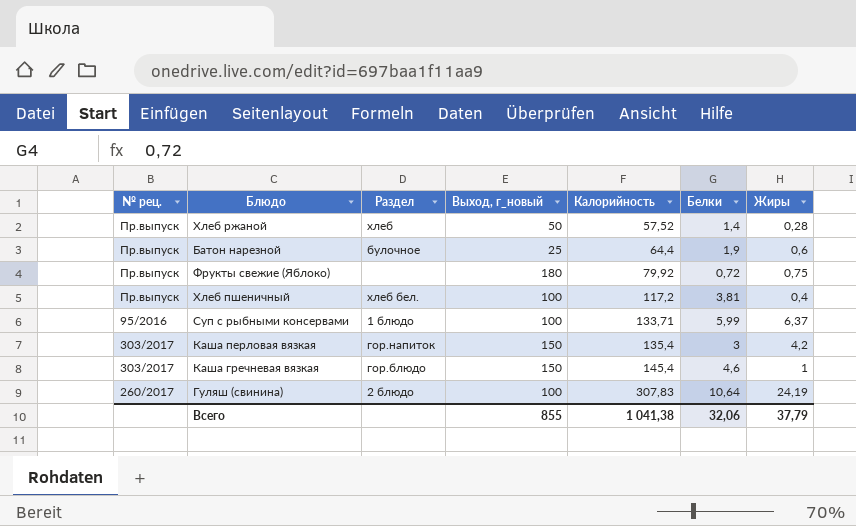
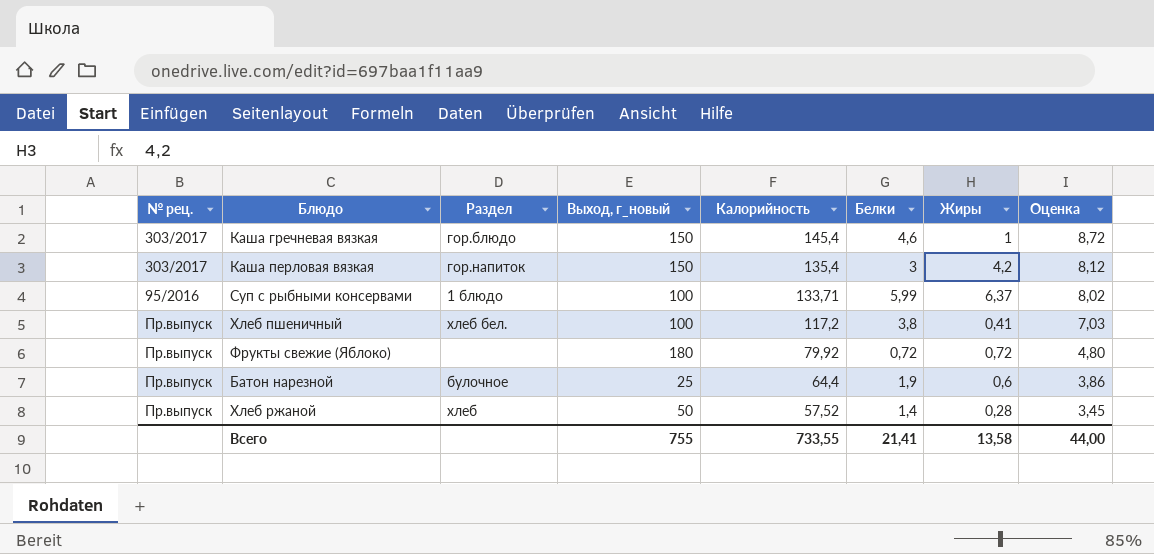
row order: Калорийность ascending -> Калорийность descending
column Оценка | formula: none -> [Калорийность] * 0,06
row Гуляш (свинина): 260/2017 | 2 блюдо | 100 | 307,83 | 10,64 | 24,19 -> none
Хлеб пшеничный | Белки: 3,81 -> 3,8
Хлеб пшеничный | Жиры: 0,4 -> 0,41
Фрукты свежие (Яблоко) | Жиры: 0,75 -> 0,72
Всего | Выход, г_новый: 855 -> 755
Всего | Калорийность: 1 041,38 -> 733,55
Всего | Белки: 32,06 -> 21,41
Всего | Жиры: 37,79 -> 13,58

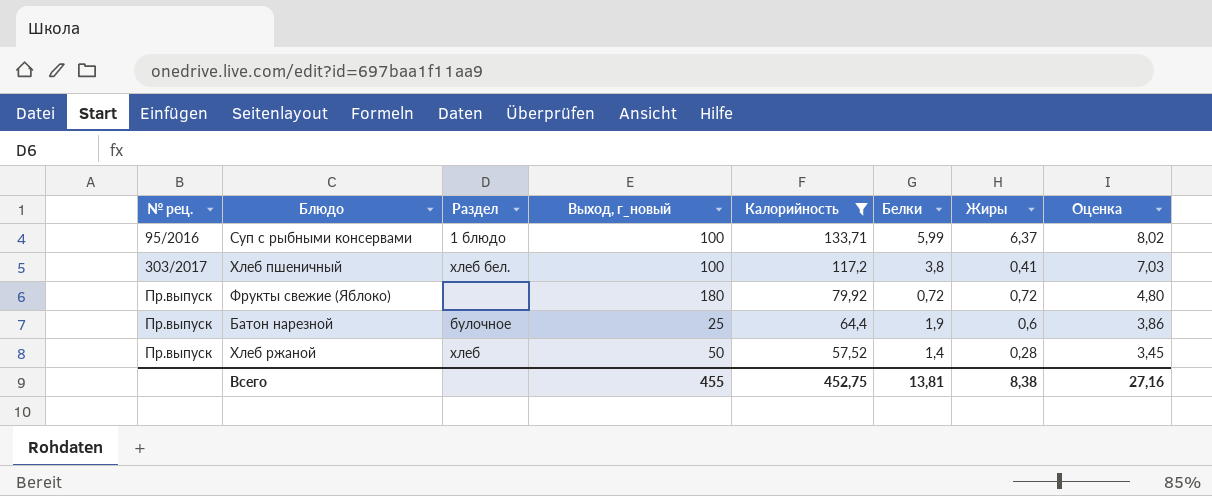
filter: none -> Калорийность <= 133,71
Хлеб пшеничный | № рец.: Пр.выпуск -> 303/2017
Всего | Выход, г_новый: 755 -> 455
Всего | Калорийность: 733,55 -> 452,75
Всего | Белки: 21,41 -> 13,81
Всего | Жиры: 13,58 -> 8,38
Всего | Оценка: 44,00 -> 27,16

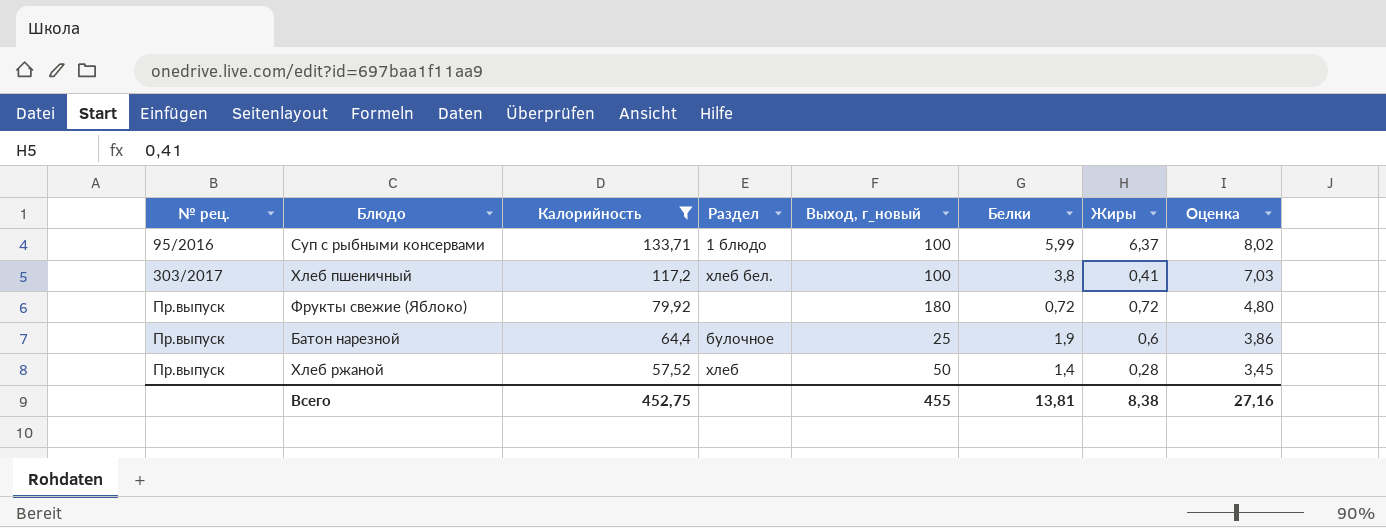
column Калорийность | position: 5 -> 3

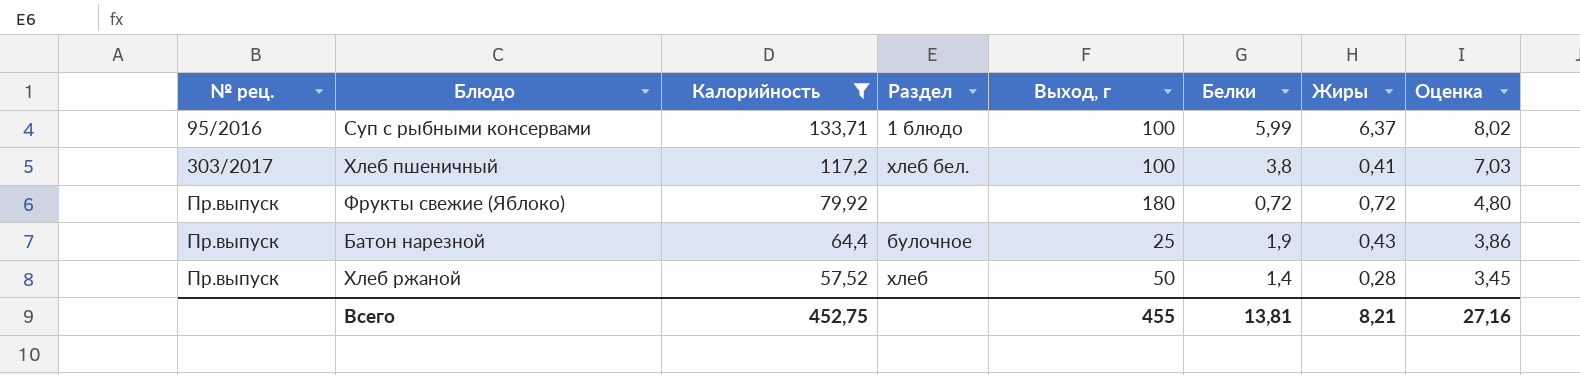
column name: Выход, г_новый -> Выход, г
Батон нарезной | Жиры: 0,6 -> 0,43
Всего | Жиры: 8,38 -> 8,21

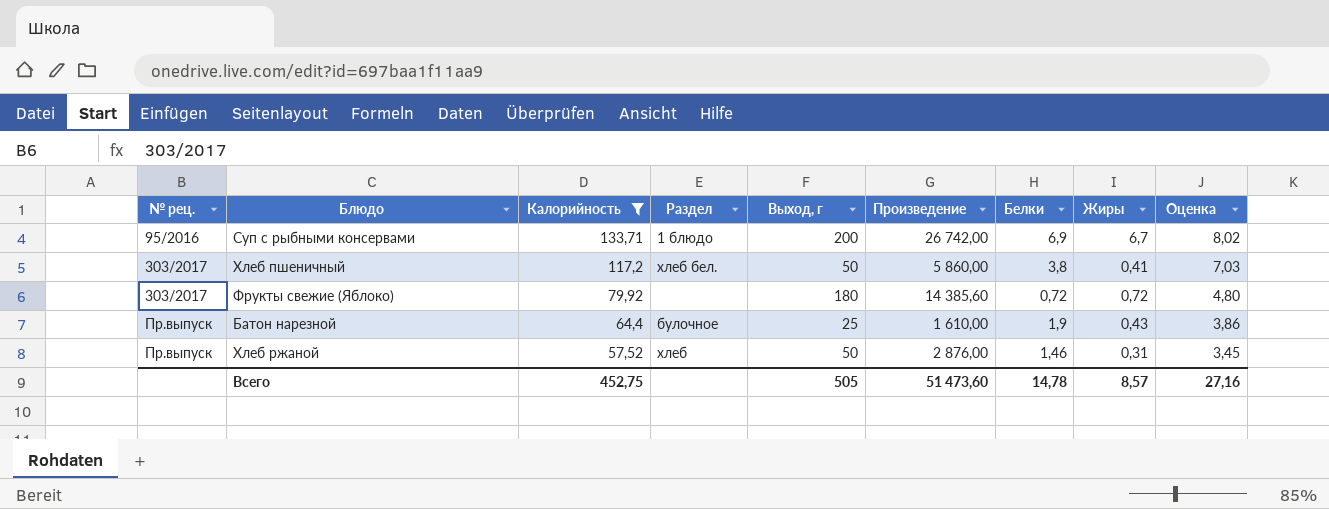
column Произведение | formula: none -> [Калорийность] * [Выход, г]
Суп с рыбными консервами | Выход, г: 100 -> 200
Суп с рыбными консервами | Белки: 5,99 -> 6,9
Суп с рыбными консервами | Жиры: 6,37 -> 6,7
Хлеб пшеничный | Выход, г: 100 -> 50
Фрукты свежие (Яблоко) | № рец.: Пр.выпуск -> 303/2017
Хлеб ржаной | Белки: 1,4 -> 1,46
Хлеб ржаной | Жиры: 0,28 -> 0,31
Всего | Выход, г: 455 -> 505
Всего | Белки: 13,81 -> 14,78
Всего | Жиры: 8,21 -> 8,57

